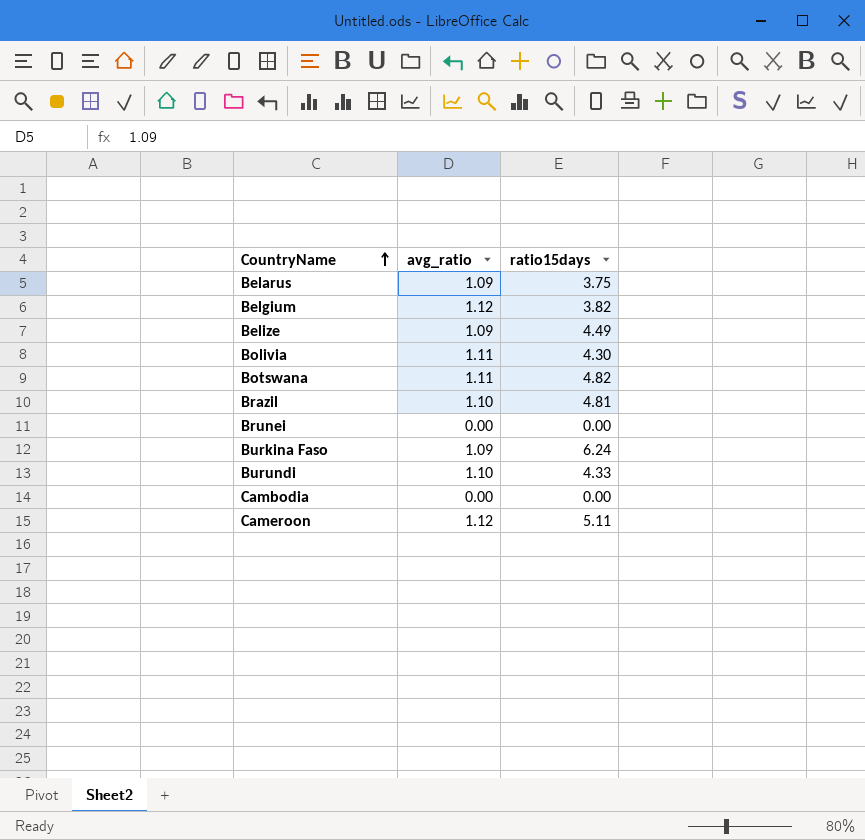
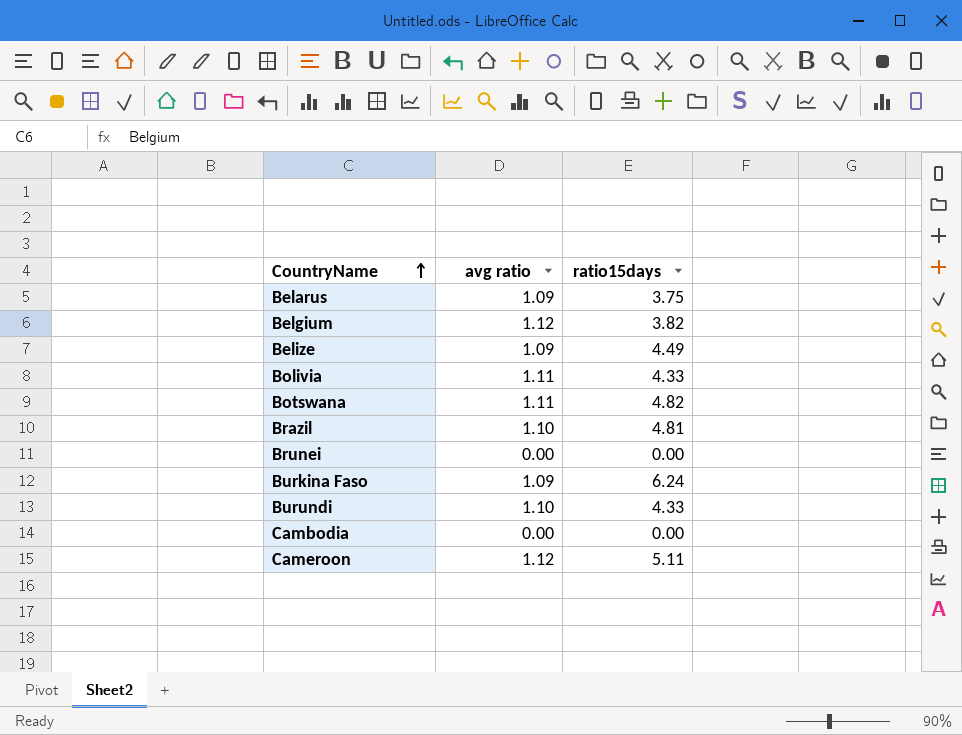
column name: avg_ratio -> avg ratio
Bolivia | ratio15days: 4.30 -> 4.33

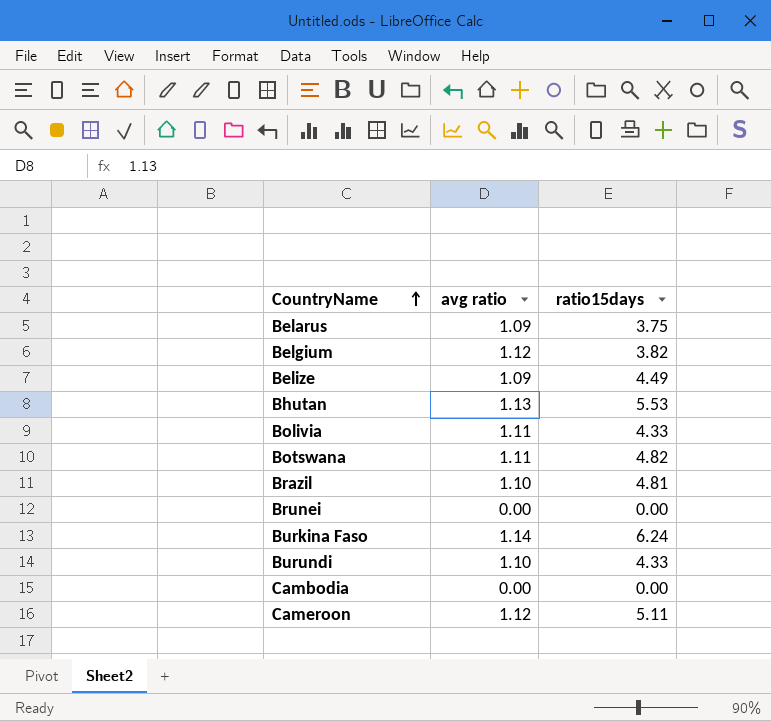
row Bhutan: none -> 1.13 | 5.53
Burkina Faso | avg ratio: 1.09 -> 1.14

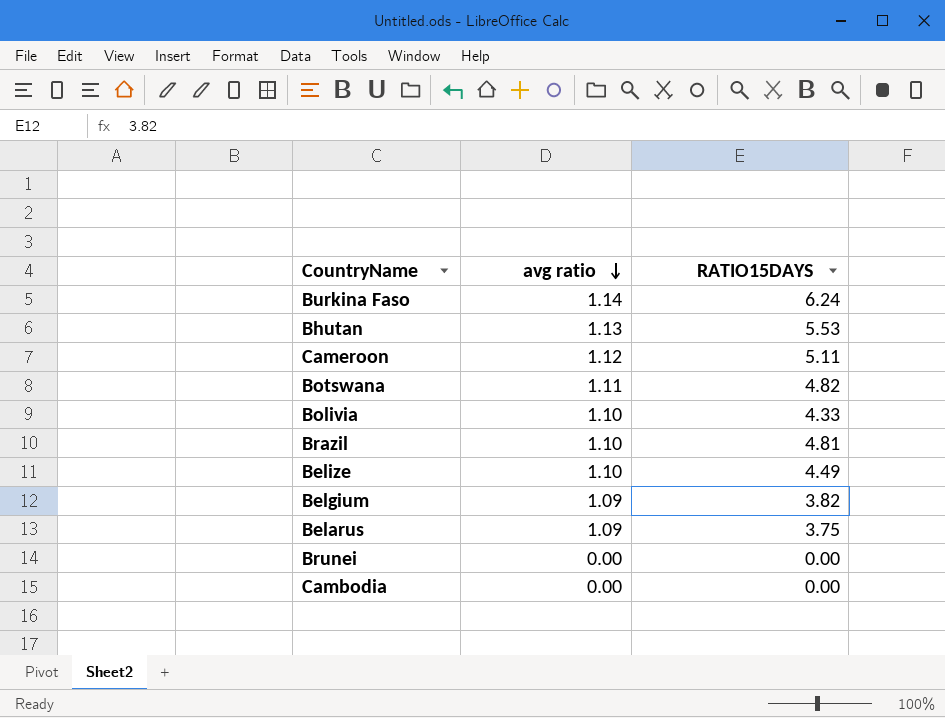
row order: CountryName ascending -> avg ratio descending
column name: ratio15days -> RATIO15DAYS
row Burundi: 1.10 | 4.33 -> none
Bolivia | avg ratio: 1.11 -> 1.10
Belize | avg ratio: 1.09 -> 1.10
Belgium | avg ratio: 1.12 -> 1.09

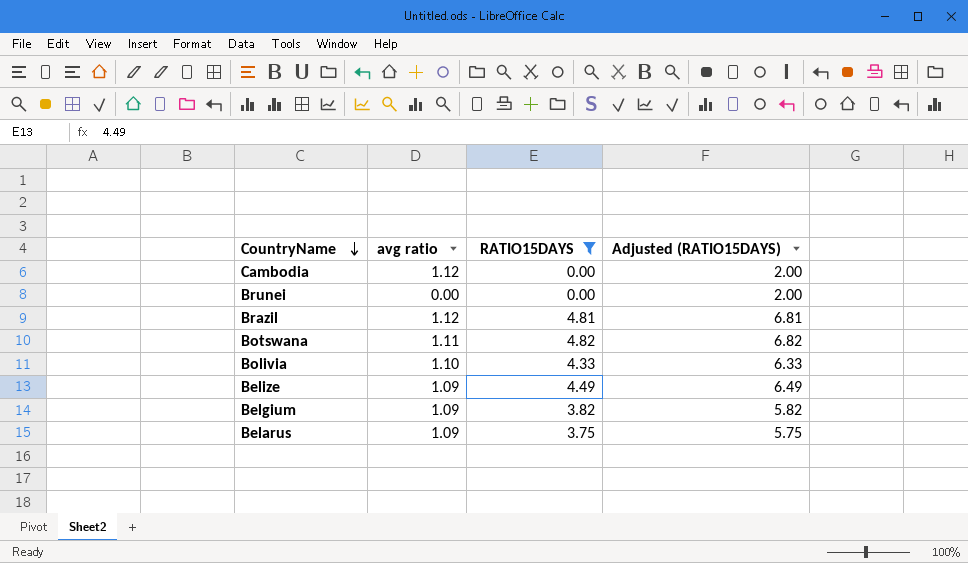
filter: none -> RATIO15DAYS <= 4.82
row order: avg ratio descending -> CountryName descending
column Adjusted (RATIO15DAYS) | formula: none -> [RATIO15DAYS] + 2
Cambodia | avg ratio: 0.00 -> 1.12
Brazil | avg ratio: 1.10 -> 1.12
Belize | avg ratio: 1.10 -> 1.09

